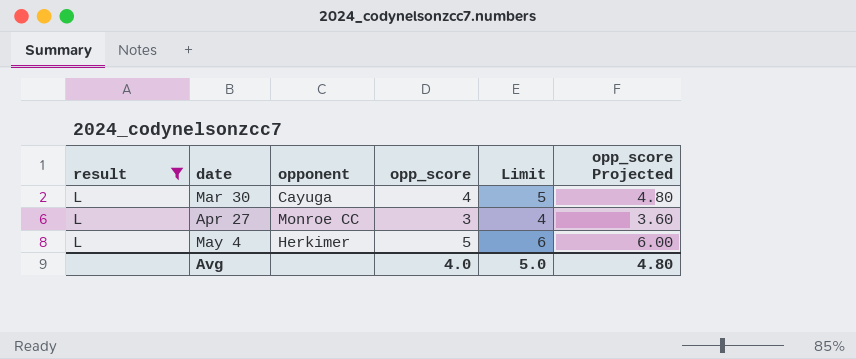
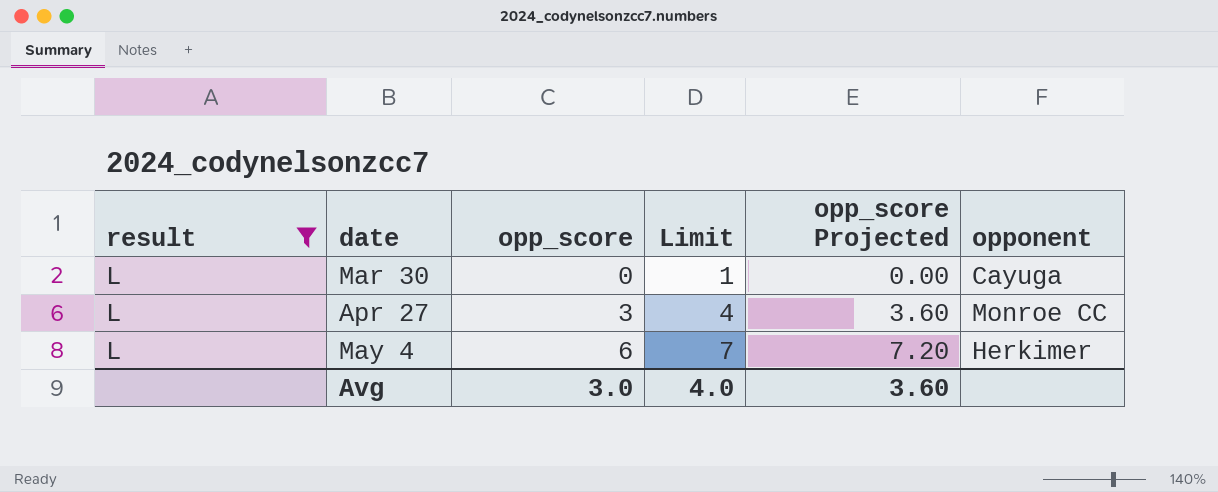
column opponent | position: 3 -> 6
Mar 30 | opp_score: 4 -> 0
Mar 30 | Limit: 5 -> 1
Mar 30 | opp_score Projected: 4.80 -> 0.00
May 4 | opp_score: 5 -> 6
May 4 | Limit: 6 -> 7
May 4 | opp_score Projected: 6.00 -> 7.20
Avg | opp_score: 4.0 -> 3.0
Avg | Limit: 5.0 -> 4.0
Avg | opp_score Projected: 4.80 -> 3.60

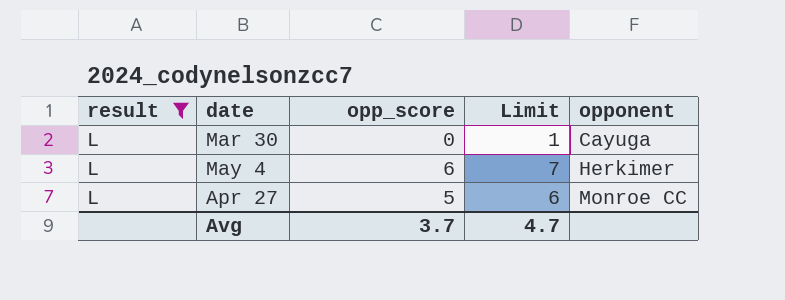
row order: date ascending -> opponent ascending
column opp_score Projected | formula: [opp_score] * 1.2 -> none
Apr 27 | opp_score: 3 -> 5
Apr 27 | Limit: 4 -> 6
Avg | opp_score: 3.0 -> 3.7
Avg | Limit: 4.0 -> 4.7

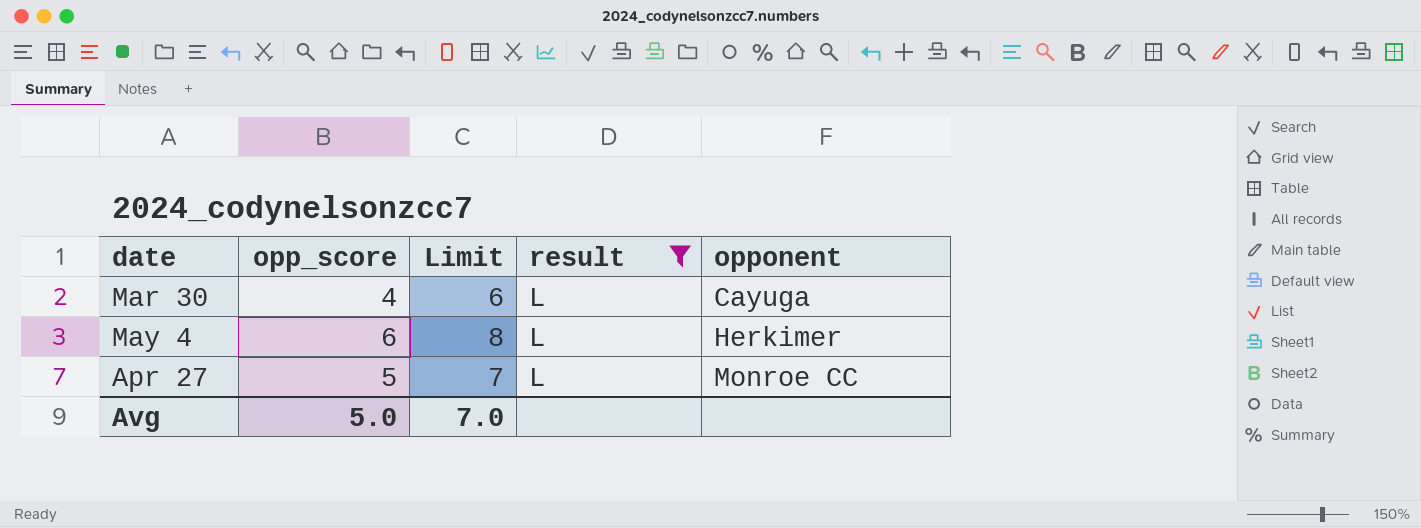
column Limit | formula: [opp_score] + 1 -> [opp_score] + 2
column result | position: 1 -> 4
Mar 30 | opp_score: 0 -> 4
Avg | opp_score: 3.7 -> 5.0
Avg | Limit: 4.7 -> 7.0

